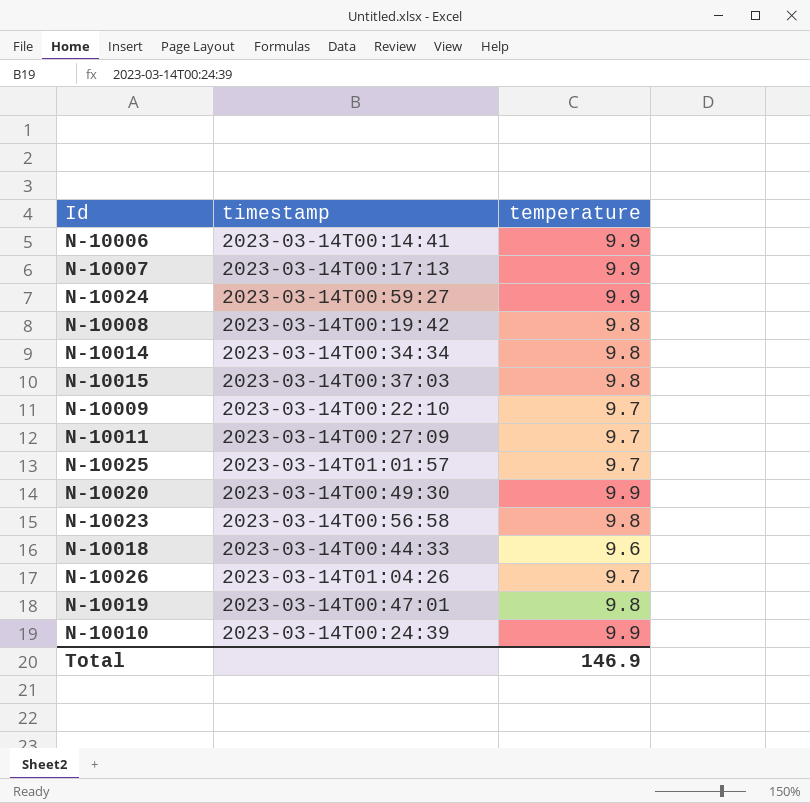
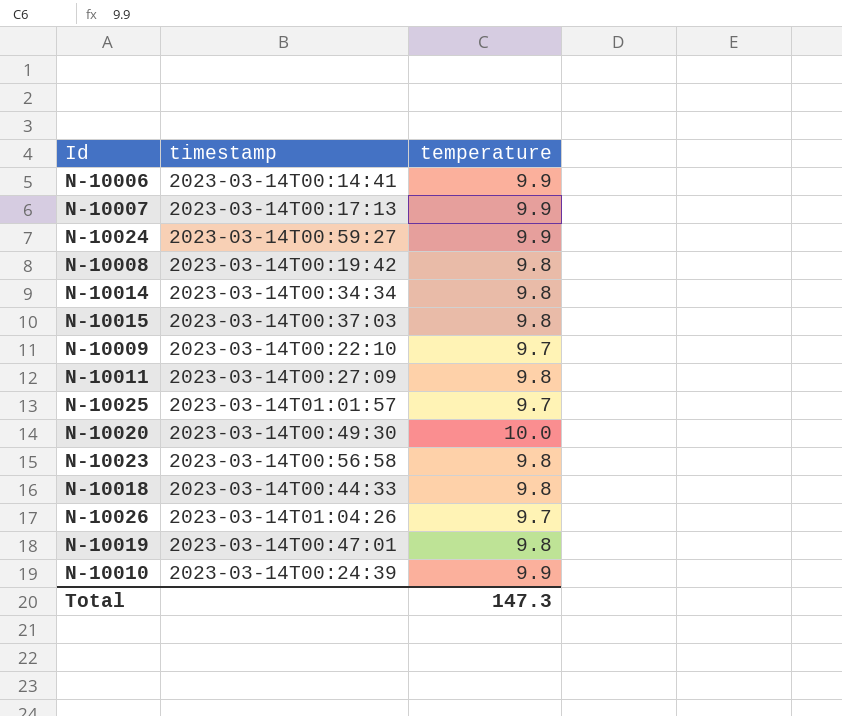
N-10011 | temperature: 9.7 -> 9.8
N-10020 | temperature: 9.9 -> 10.0
N-10018 | temperature: 9.6 -> 9.8
Total | temperature: 146.9 -> 147.3

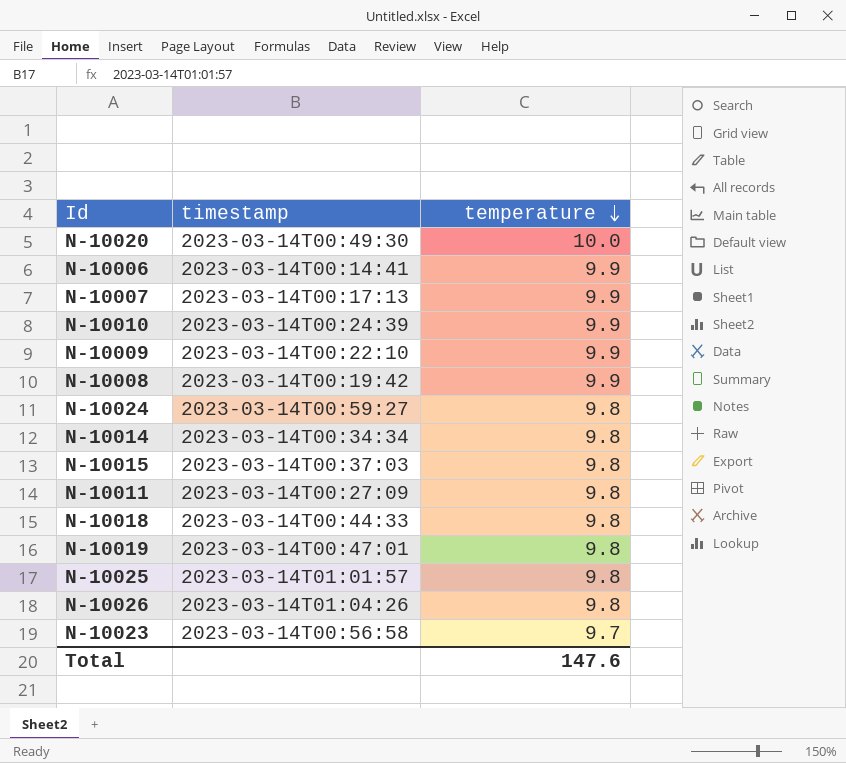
row order: none -> temperature descending
N-10009 | temperature: 9.7 -> 9.9
N-10008 | temperature: 9.8 -> 9.9
N-10024 | temperature: 9.9 -> 9.8
N-10025 | temperature: 9.7 -> 9.8
N-10026 | temperature: 9.7 -> 9.8
N-10023 | temperature: 9.8 -> 9.7
Total | temperature: 147.3 -> 147.6

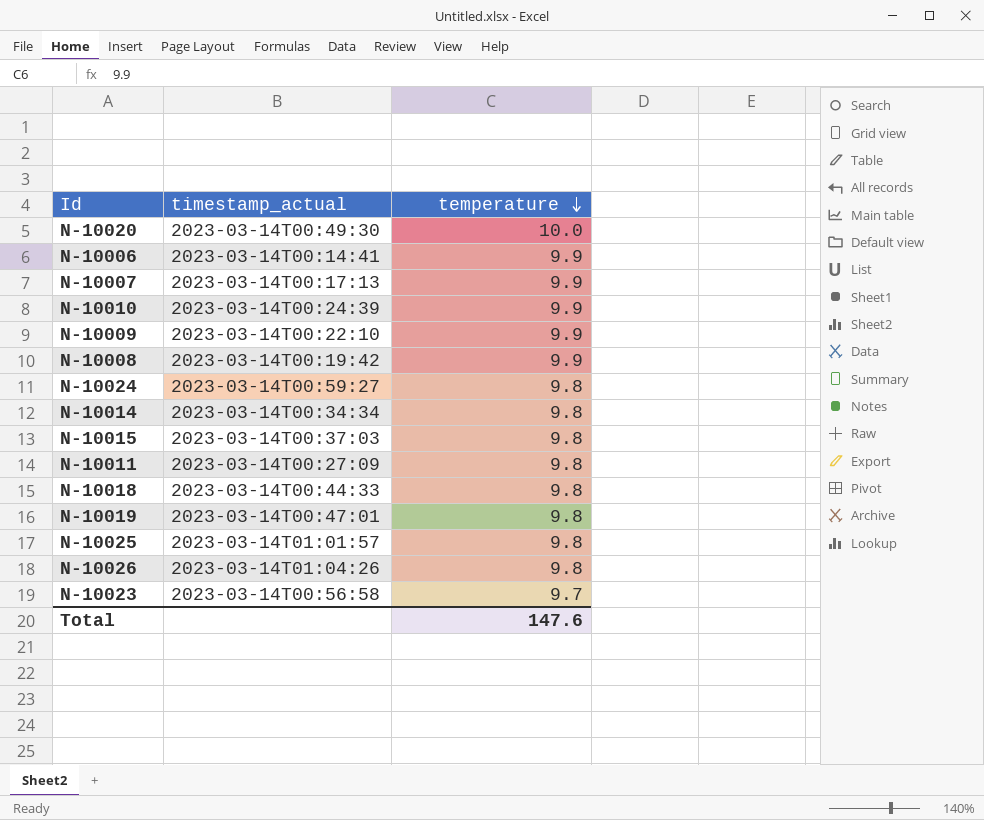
column name: timestamp -> timestamp_actual

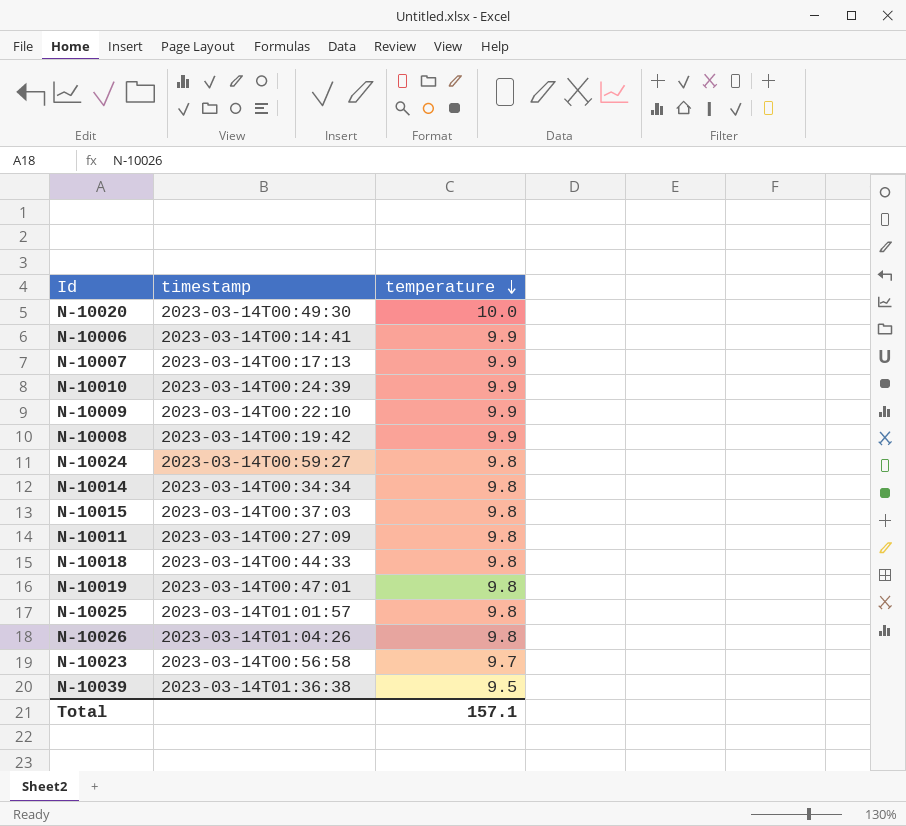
column name: timestamp_actual -> timestamp
row N-10039: none -> 2023-03-14T01:36:38 | 9.5
Total | temperature: 147.6 -> 157.1

